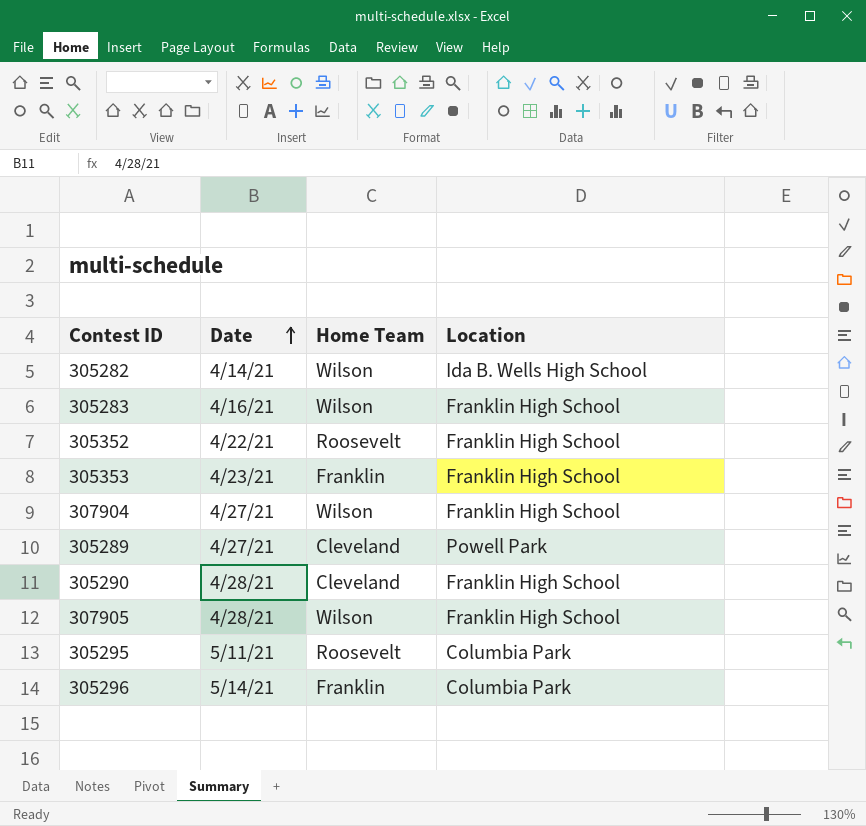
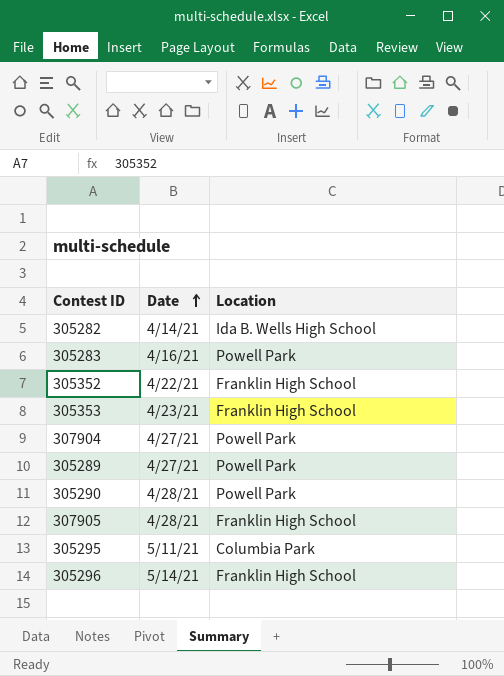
column Home Team | position: 3 -> none
305283 | Location: Franklin High School -> Powell Park
307904 | Location: Franklin High School -> Powell Park
305290 | Location: Franklin High School -> Powell Park
305296 | Location: Columbia Park -> Franklin High School

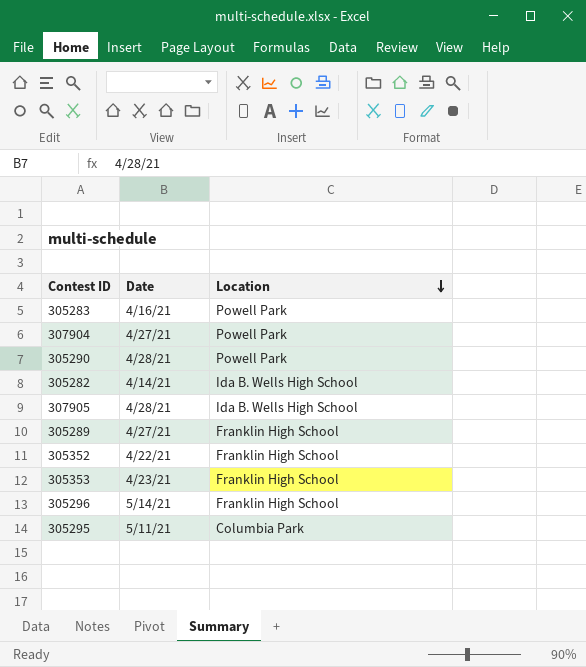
row order: Date ascending -> Location descending
307905 | Location: Franklin High School -> Ida B. Wells High School
305289 | Location: Powell Park -> Franklin High School

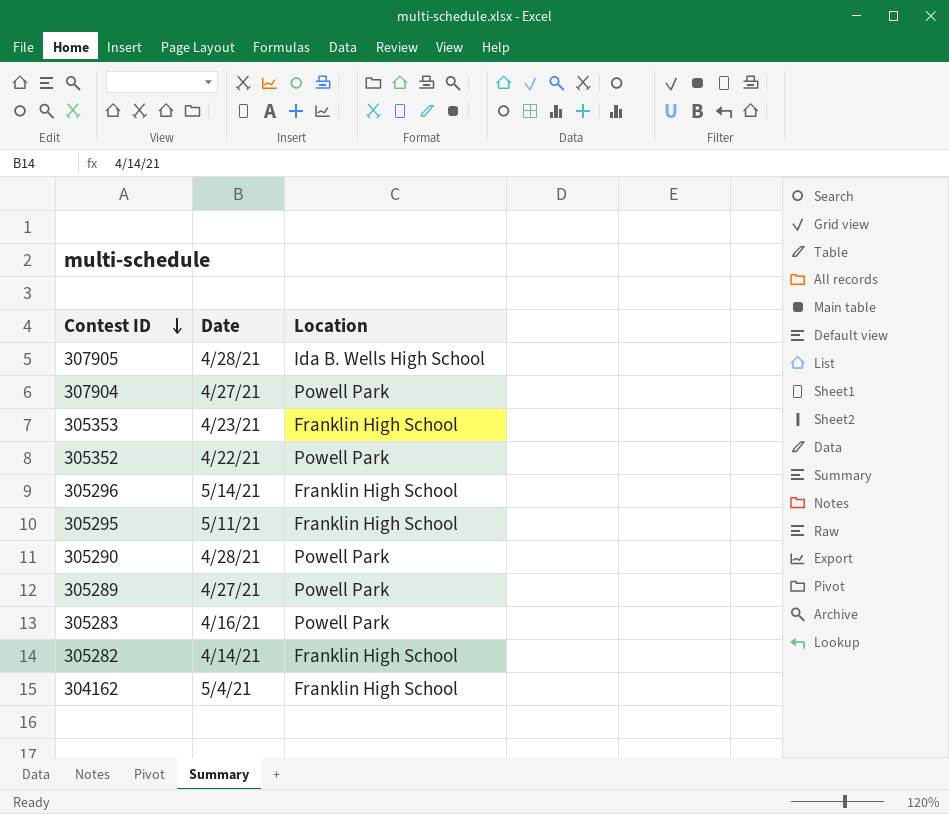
row order: Location descending -> Contest ID descending
305352 | Location: Franklin High School -> Powell Park
305295 | Location: Columbia Park -> Franklin High School
305289 | Location: Franklin High School -> Powell Park
305282 | Location: Ida B. Wells High School -> Franklin High School
row 304162: none -> 5/4/21 | Franklin High School

